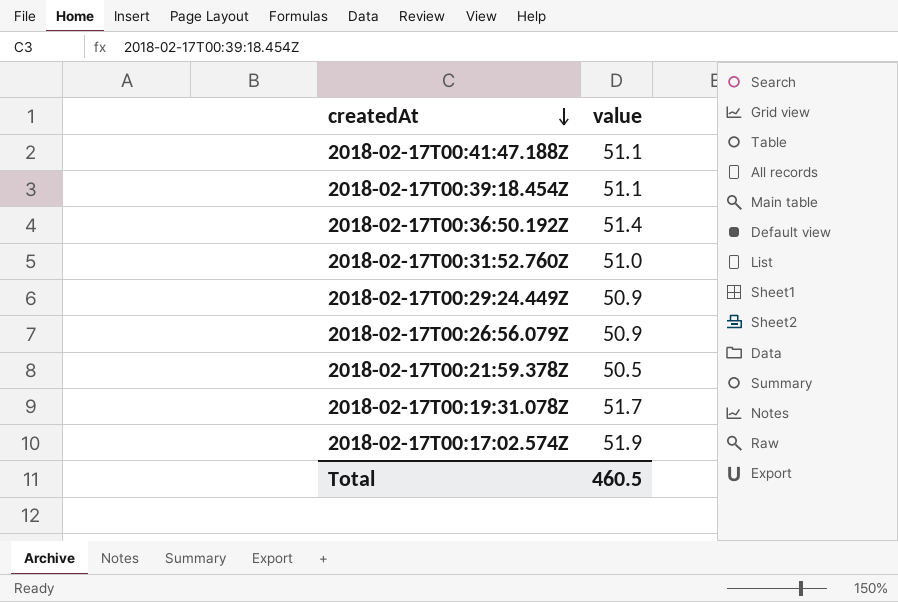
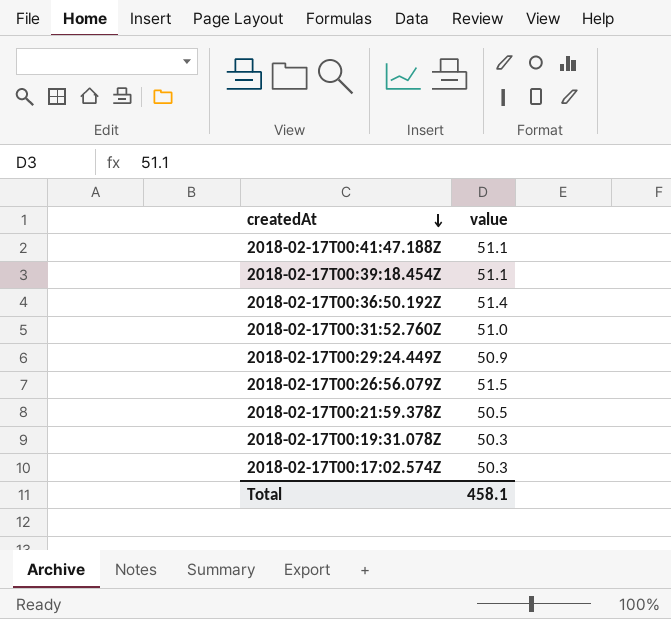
2018-02-17T00:26:56.079Z | value: 50.9 -> 51.5
2018-02-17T00:19:31.078Z | value: 51.7 -> 50.3
2018-02-17T00:17:02.574Z | value: 51.9 -> 50.3
Total | value: 460.5 -> 458.1

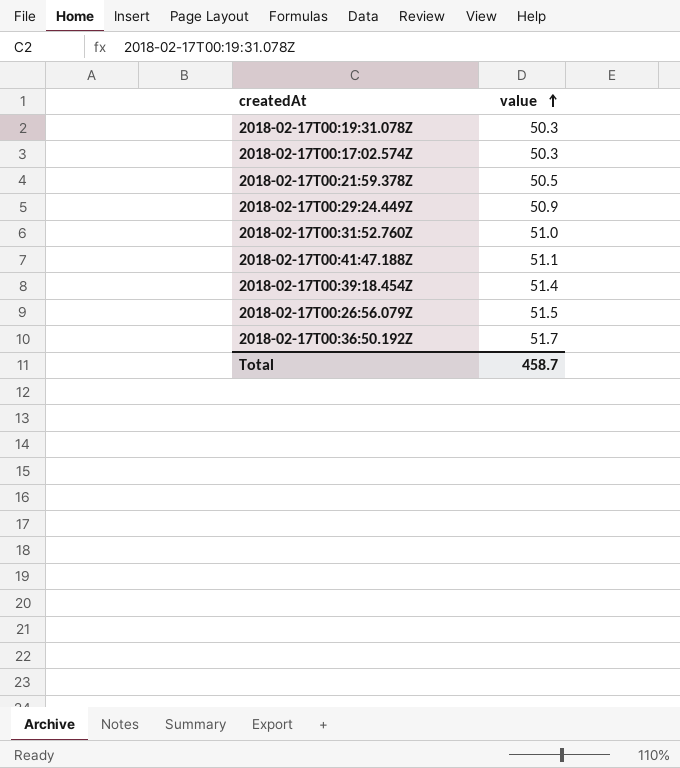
row order: createdAt descending -> value ascending
2018-02-17T00:39:18.454Z | value: 51.1 -> 51.4
2018-02-17T00:36:50.192Z | value: 51.4 -> 51.7
Total | value: 458.1 -> 458.7

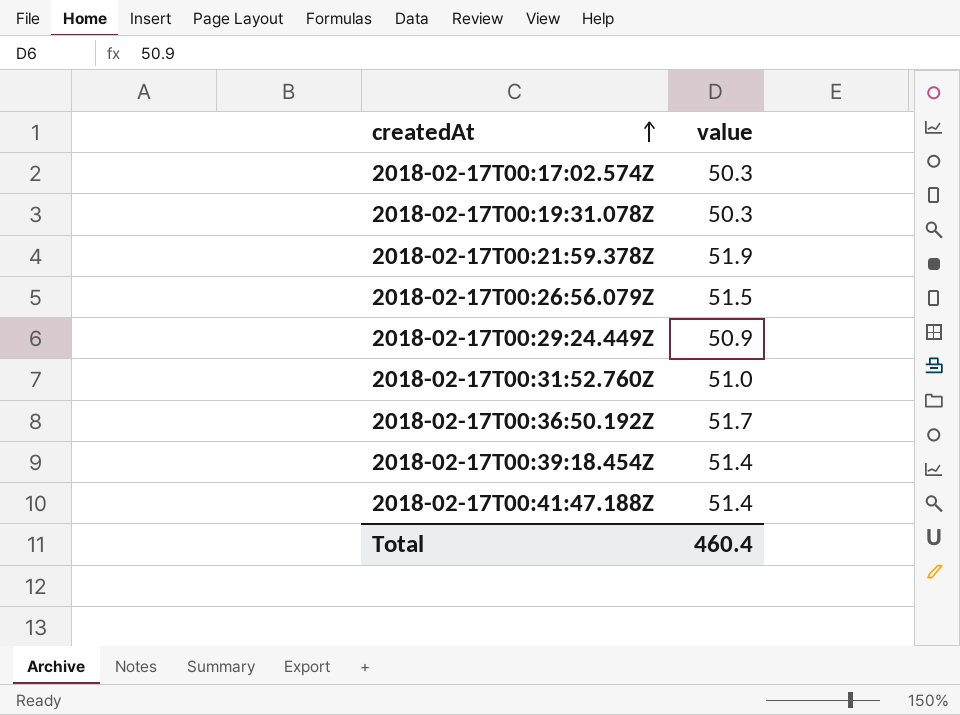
row order: value ascending -> createdAt ascending
2018-02-17T00:21:59.378Z | value: 50.5 -> 51.9
2018-02-17T00:41:47.188Z | value: 51.1 -> 51.4
Total | value: 458.7 -> 460.4

